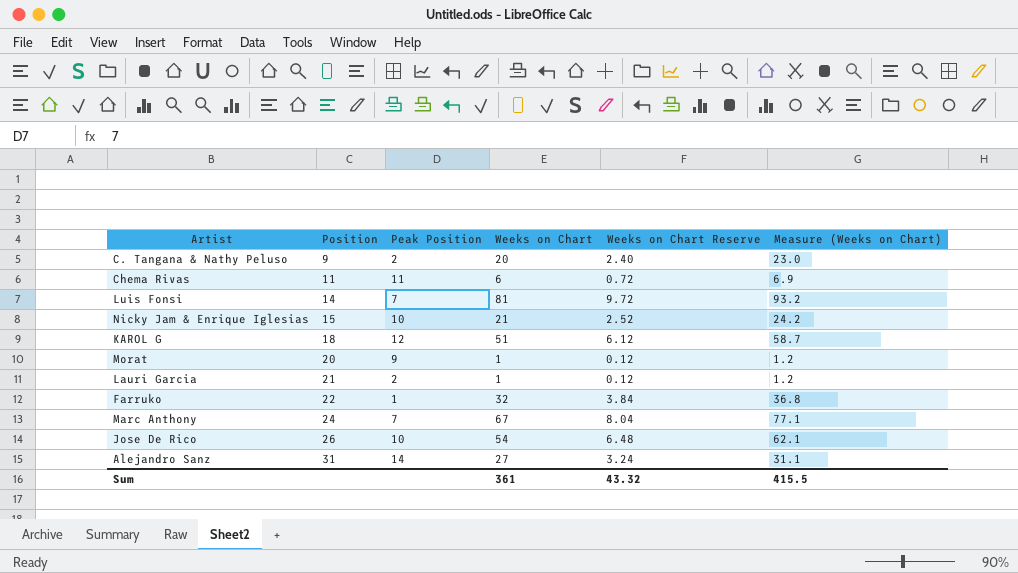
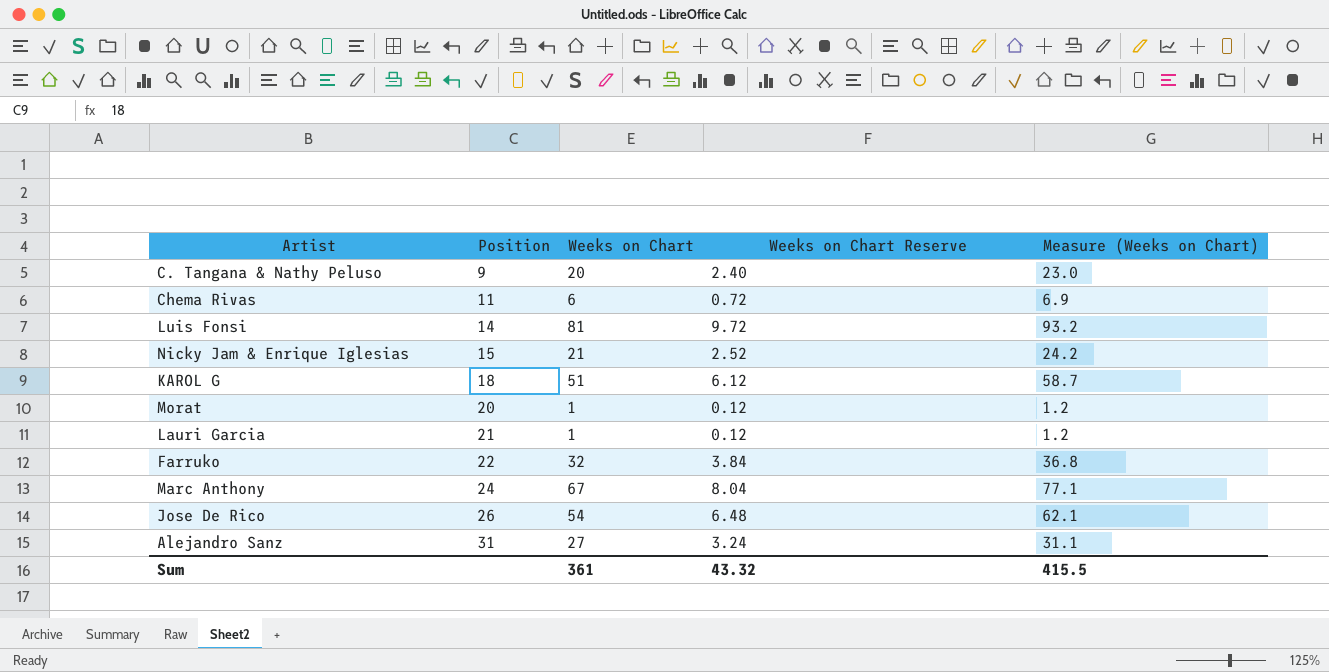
column Peak Position | position: 3 -> none

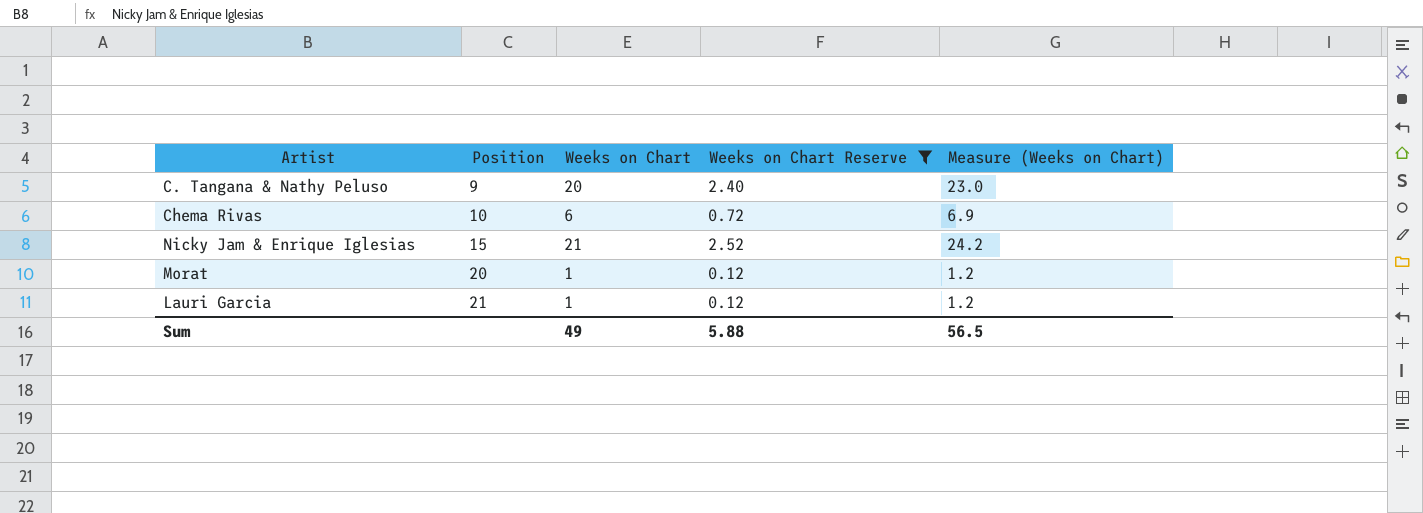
filter: none -> Weeks on Chart Reserve <= 2.52
Chema Rivas | Position: 11 -> 10
Sum | Weeks on Chart: 361 -> 49
Sum | Weeks on Chart Reserve: 43.32 -> 5.88
Sum | Measure (Weeks on Chart): 415.5 -> 56.5

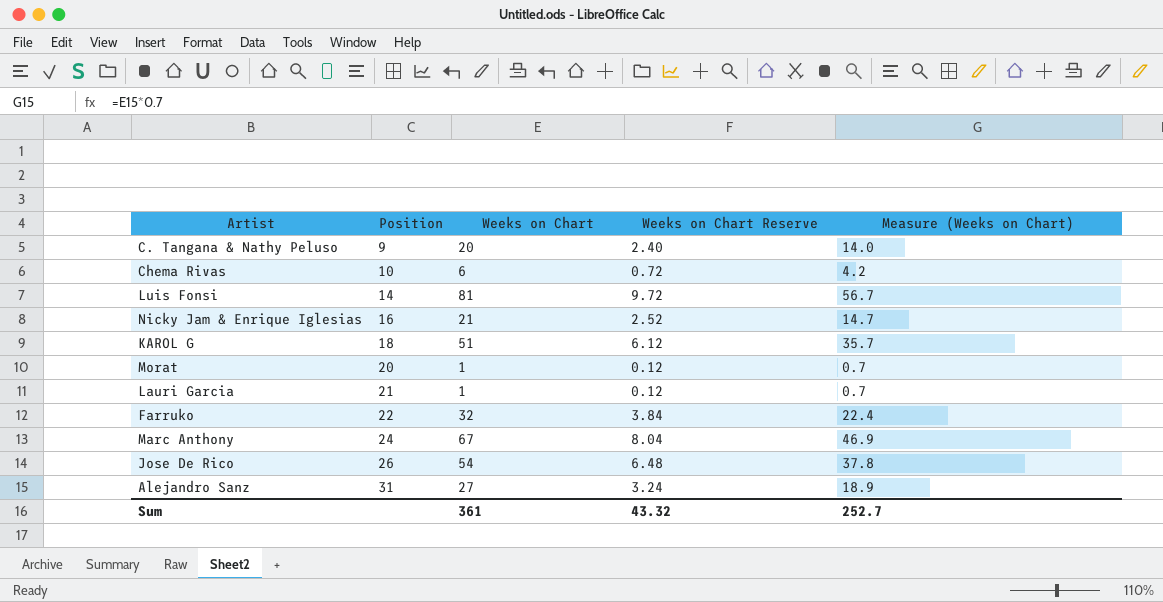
filter: Weeks on Chart Reserve <= 2.52 -> none
column Measure (Weeks on Chart) | formula: [Weeks on Chart] * 1.15 -> [Weeks on Chart] * 0.7
Nicky Jam & Enrique Iglesias | Position: 15 -> 16
Sum | Weeks on Chart: 49 -> 361
Sum | Weeks on Chart Reserve: 5.88 -> 43.32
Sum | Measure (Weeks on Chart): 56.5 -> 252.7

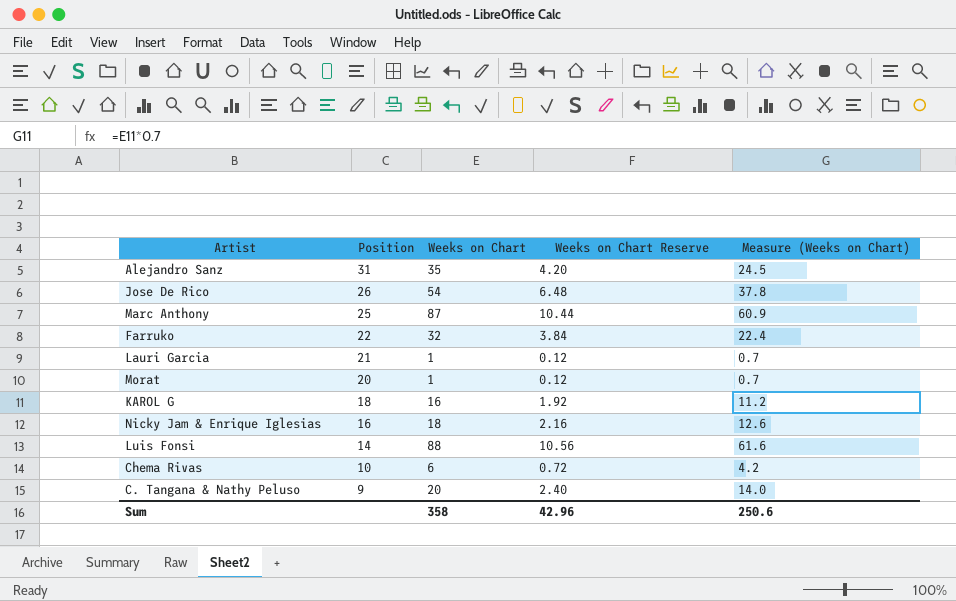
row order: Position ascending -> Position descending
Alejandro Sanz | Weeks on Chart: 27 -> 35
Alejandro Sanz | Weeks on Chart Reserve: 3.24 -> 4.20
Alejandro Sanz | Measure (Weeks on Chart): 18.9 -> 24.5
Marc Anthony | Position: 24 -> 25
Marc Anthony | Weeks on Chart: 67 -> 87
Marc Anthony | Weeks on Chart Reserve: 8.04 -> 10.44
Marc Anthony | Measure (Weeks on Chart): 46.9 -> 60.9
KAROL G | Weeks on Chart: 51 -> 16
KAROL G | Weeks on Chart Reserve: 6.12 -> 1.92
KAROL G | Measure (Weeks on Chart): 35.7 -> 11.2
Nicky Jam & Enrique Iglesias | Weeks on Chart: 21 -> 18
Nicky Jam & Enrique Iglesias | Weeks on Chart Reserve: 2.52 -> 2.16
Nicky Jam & Enrique Iglesias | Measure (Weeks on Chart): 14.7 -> 12.6
Luis Fonsi | Weeks on Chart: 81 -> 88
Luis Fonsi | Weeks on Chart Reserve: 9.72 -> 10.56
Luis Fonsi | Measure (Weeks on Chart): 56.7 -> 61.6
Sum | Weeks on Chart: 361 -> 358
Sum | Weeks on Chart Reserve: 43.32 -> 42.96
Sum | Measure (Weeks on Chart): 252.7 -> 250.6

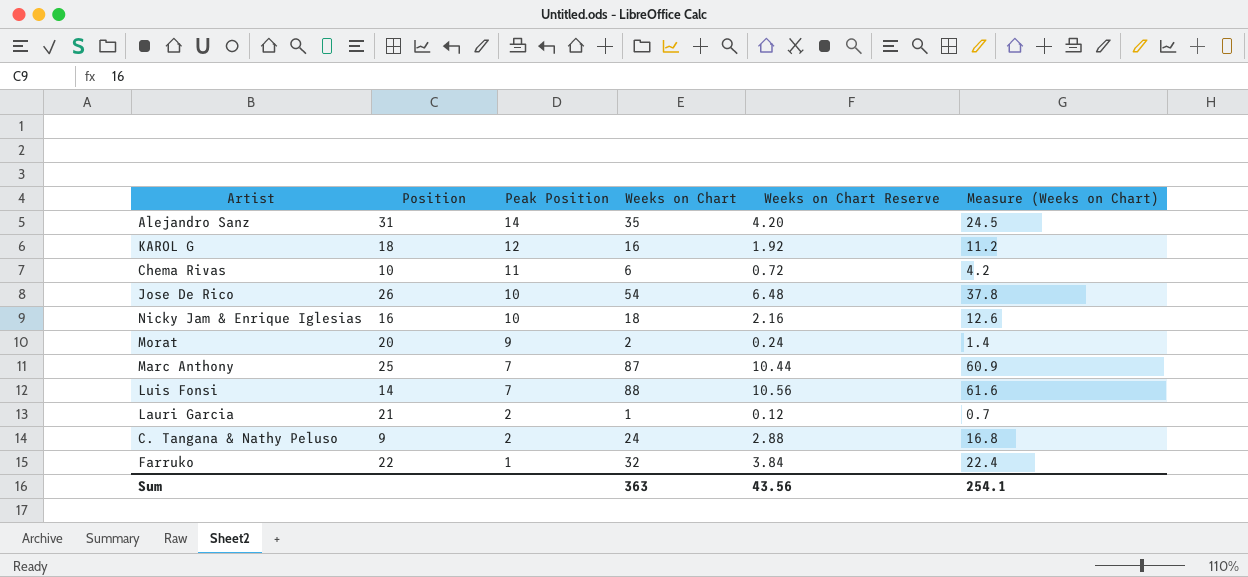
row order: Position descending -> Peak Position descending
column Peak Position | position: none -> 3
Morat | Weeks on Chart: 1 -> 2
Morat | Weeks on Chart Reserve: 0.12 -> 0.24
Morat | Measure (Weeks on Chart): 0.7 -> 1.4
C. Tangana & Nathy Peluso | Weeks on Chart: 20 -> 24
C. Tangana & Nathy Peluso | Weeks on Chart Reserve: 2.40 -> 2.88
C. Tangana & Nathy Peluso | Measure (Weeks on Chart): 14.0 -> 16.8
Sum | Weeks on Chart: 358 -> 363
Sum | Weeks on Chart Reserve: 42.96 -> 43.56
Sum | Measure (Weeks on Chart): 250.6 -> 254.1

